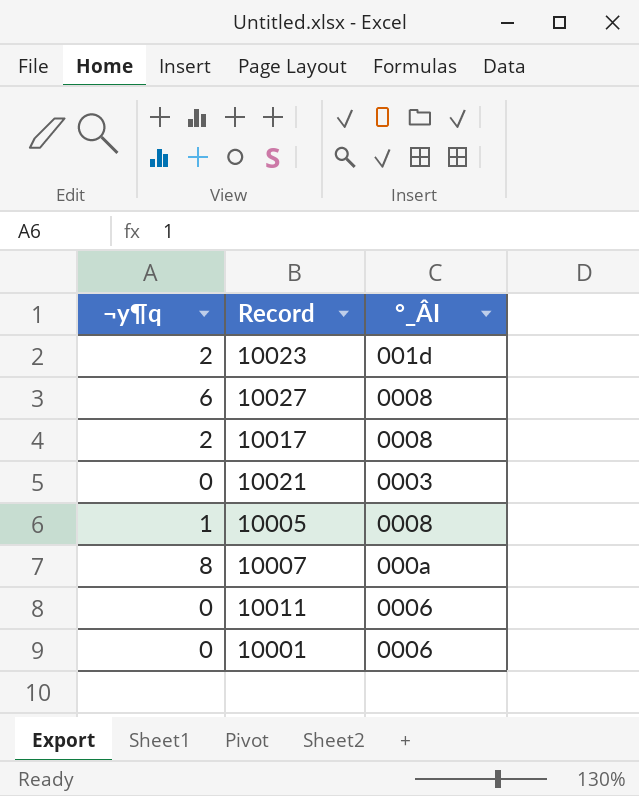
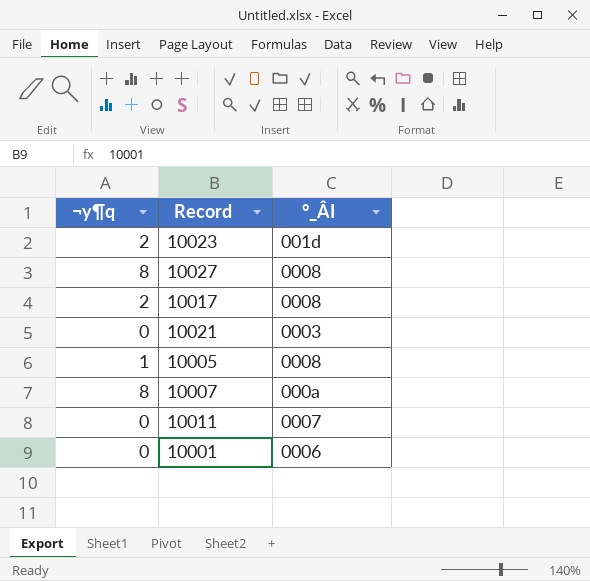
10027 | ¬y¶q: 6 -> 8
10011 | °_ÂI: 0006 -> 0007

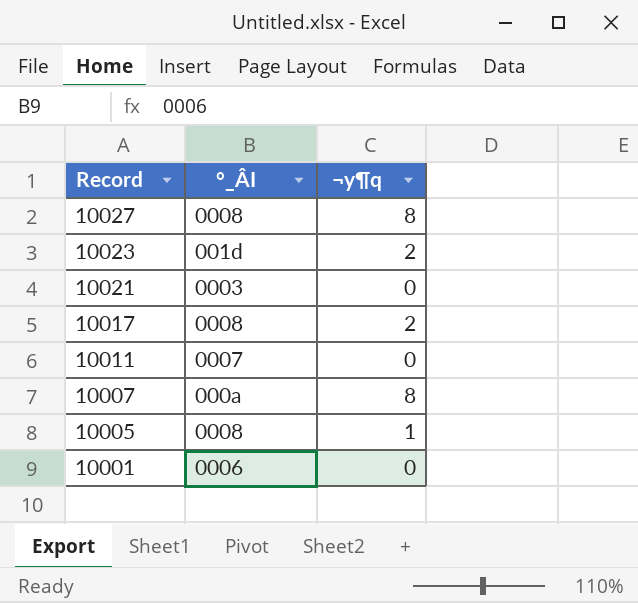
row order: none -> Record descending
column ¬y¶q | position: 1 -> 3

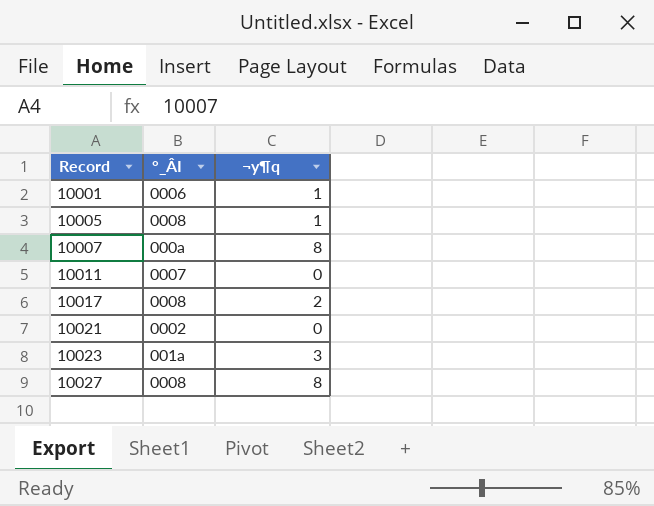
row order: Record descending -> Record ascending
10001 | ¬y¶q: 0 -> 1
10021 | °_ÂI: 0003 -> 0002
10023 | °_ÂI: 001d -> 001a
10023 | ¬y¶q: 2 -> 3

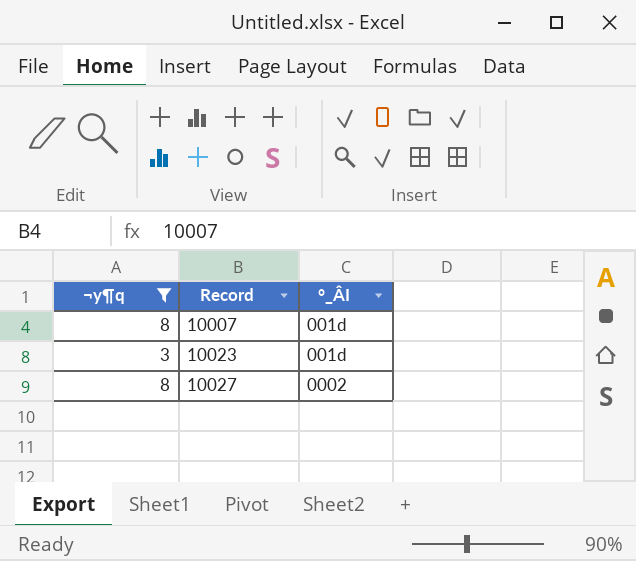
filter: none -> ¬y¶q >= 3
column ¬y¶q | position: 3 -> 1
10007 | °_ÂI: 000a -> 001d
10023 | °_ÂI: 001a -> 001d
10027 | °_ÂI: 0008 -> 0002

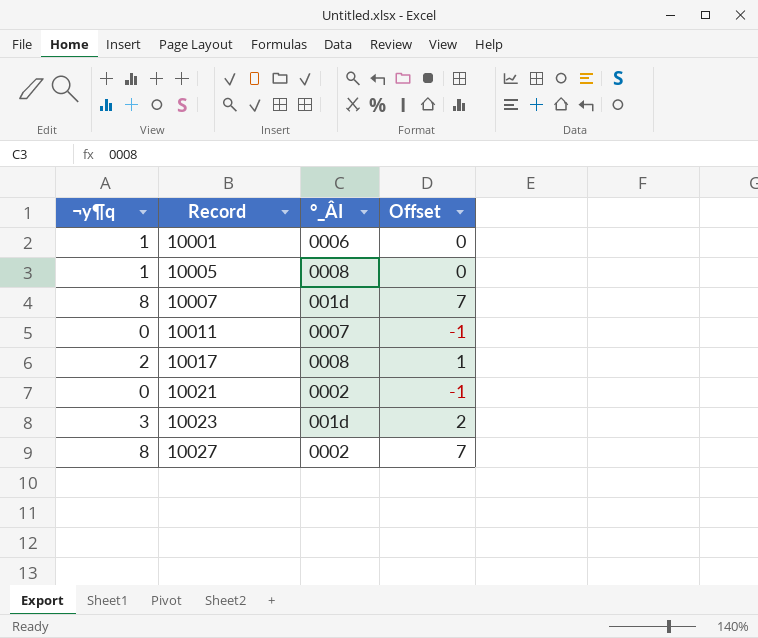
filter: ¬y¶q >= 3 -> none
column Offset | formula: none -> [¬y¶q] - 1

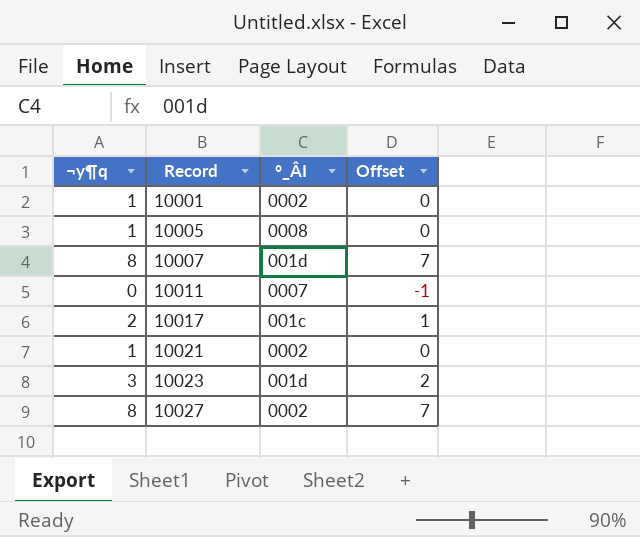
10001 | °_ÂI: 0006 -> 0002
10017 | °_ÂI: 0008 -> 001c
10021 | ¬y¶q: 0 -> 1
10021 | Offset: -1 -> 0

